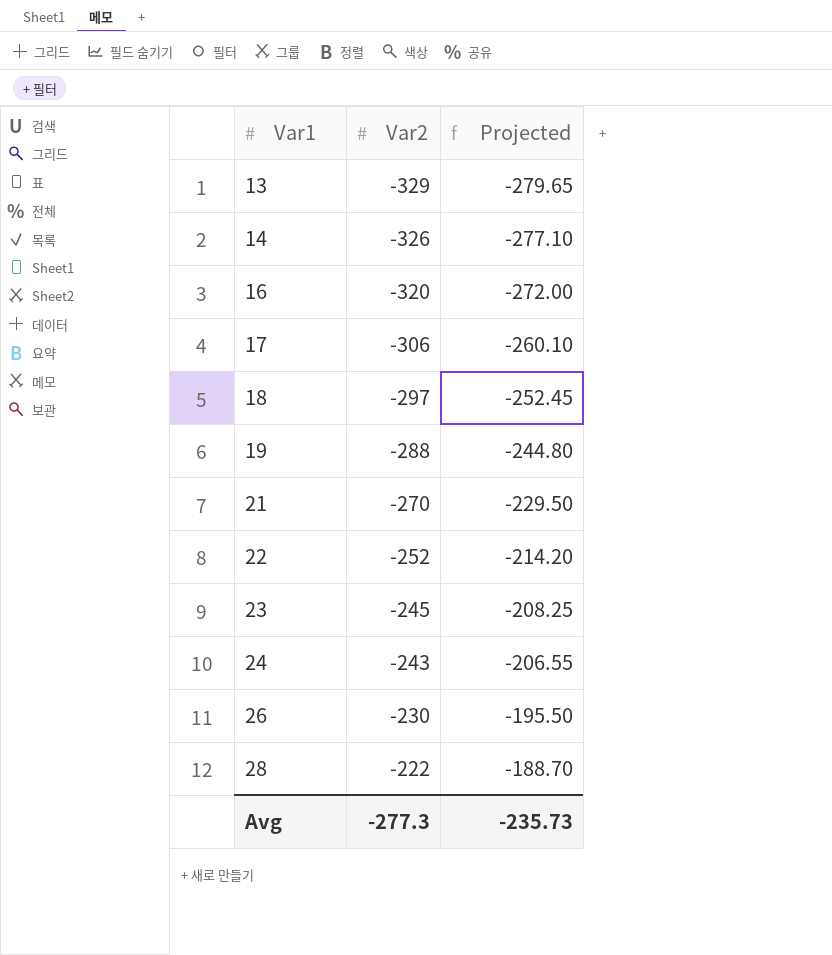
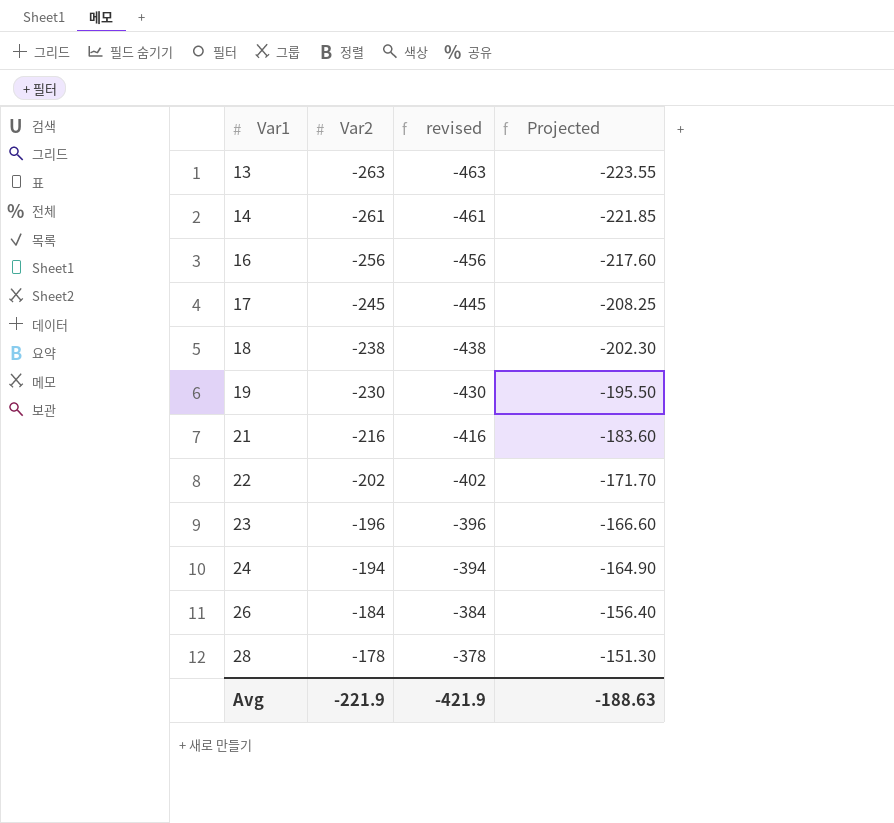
column revised | formula: none -> [Var2] - 200
13 | Var2: -329 -> -263
13 | Projected: -279.65 -> -223.55
14 | Var2: -326 -> -261
14 | Projected: -277.10 -> -221.85
16 | Var2: -320 -> -256
16 | Projected: -272.00 -> -217.60
17 | Var2: -306 -> -245
17 | Projected: -260.10 -> -208.25
18 | Var2: -297 -> -238
18 | Projected: -252.45 -> -202.30
19 | Var2: -288 -> -230
19 | Projected: -244.80 -> -195.50
21 | Var2: -270 -> -216
21 | Projected: -229.50 -> -183.60
22 | Var2: -252 -> -202
22 | Projected: -214.20 -> -171.70
23 | Var2: -245 -> -196
23 | Projected: -208.25 -> -166.60
24 | Var2: -243 -> -194
24 | Projected: -206.55 -> -164.90
26 | Var2: -230 -> -184
26 | Projected: -195.50 -> -156.40
28 | Var2: -222 -> -178
28 | Projected: -188.70 -> -151.30
Avg | Var2: -277.3 -> -221.9
Avg | Projected: -235.73 -> -188.63

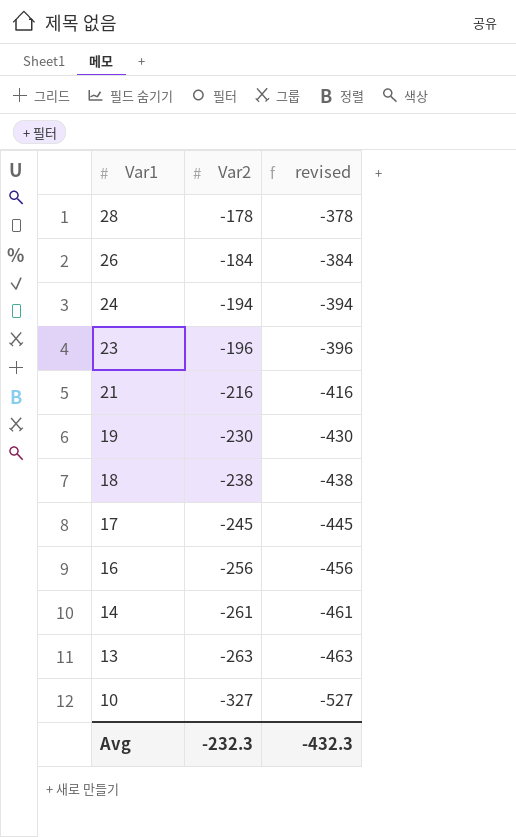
row order: Var1 ascending -> Var1 descending
column Projected | formula: [Var2] * 0.85 -> none
row 22: -202 | -402 | -171.70 -> none
row 10: none -> -327 | -527
Avg | Var2: -221.9 -> -232.3
Avg | revised: -421.9 -> -432.3

